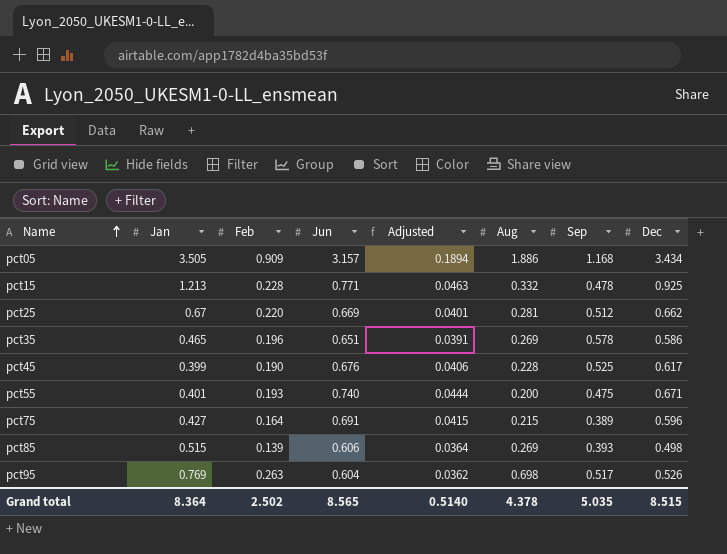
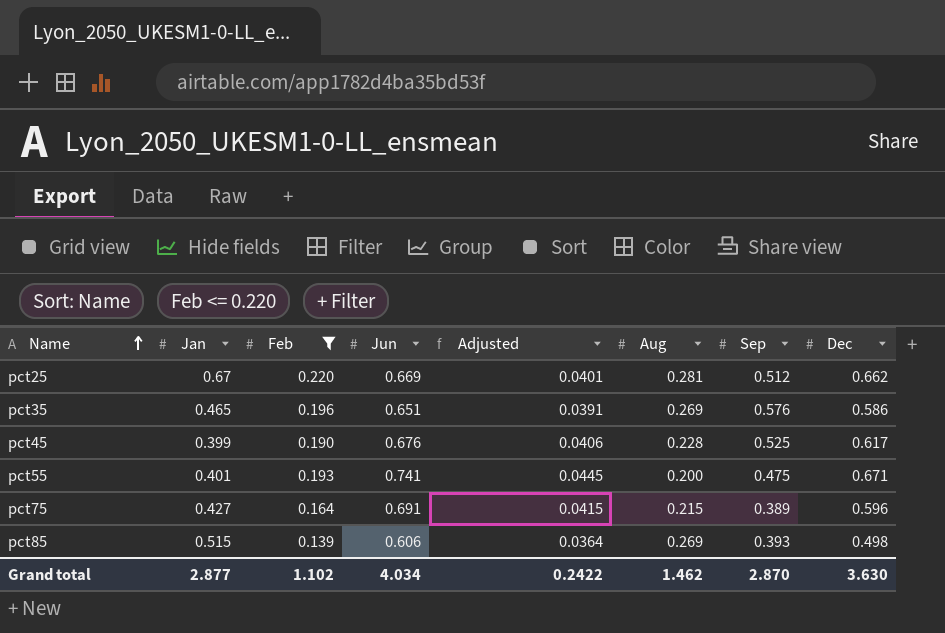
filter: none -> Feb <= 0.220
pct35 | Sep: 0.578 -> 0.576
pct55 | Jun: 0.740 -> 0.741
pct55 | Adjusted: 0.0444 -> 0.0445
Grand total | Jan: 8.364 -> 2.877
Grand total | Feb: 2.502 -> 1.102
Grand total | Jun: 8.565 -> 4.034
Grand total | Adjusted: 0.5140 -> 0.2422
Grand total | Aug: 4.378 -> 1.462
Grand total | Sep: 5.035 -> 2.870
Grand total | Dec: 8.515 -> 3.630

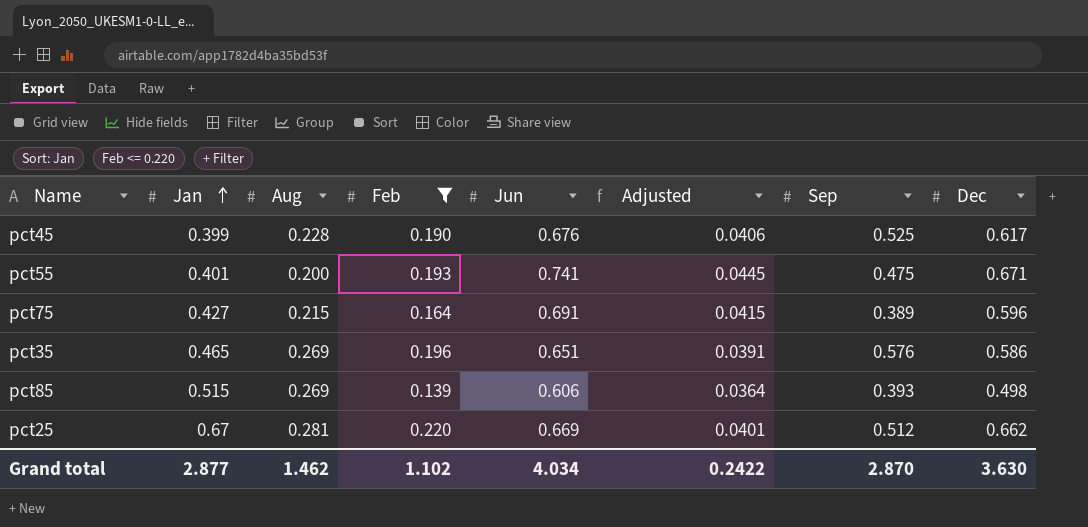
row order: Name ascending -> Jan ascending
column Aug | position: 6 -> 3

